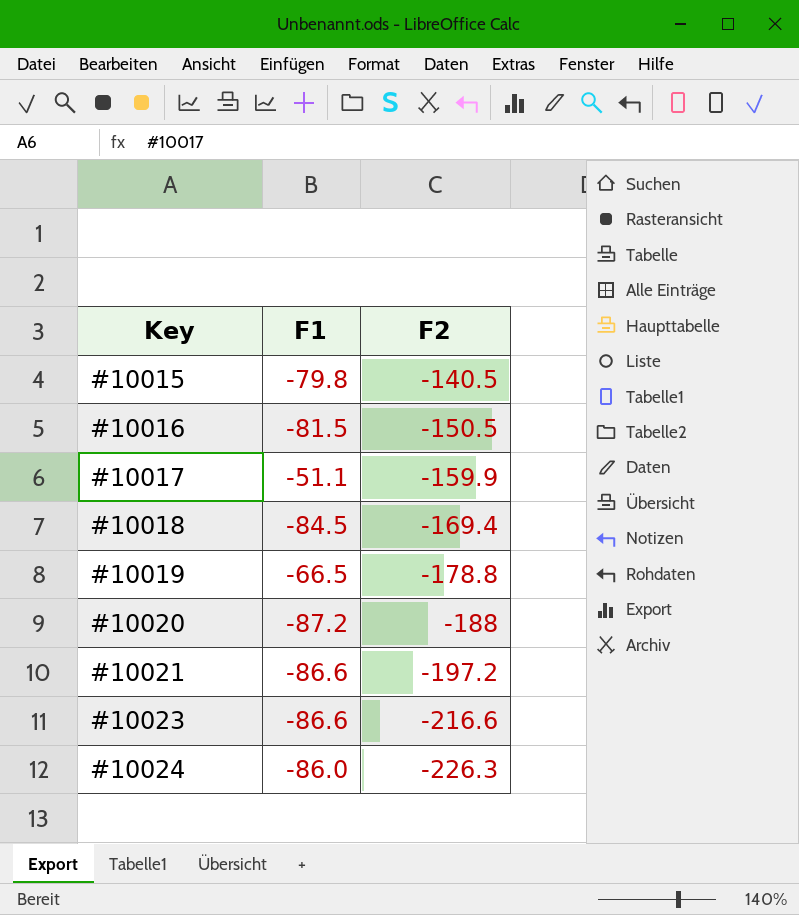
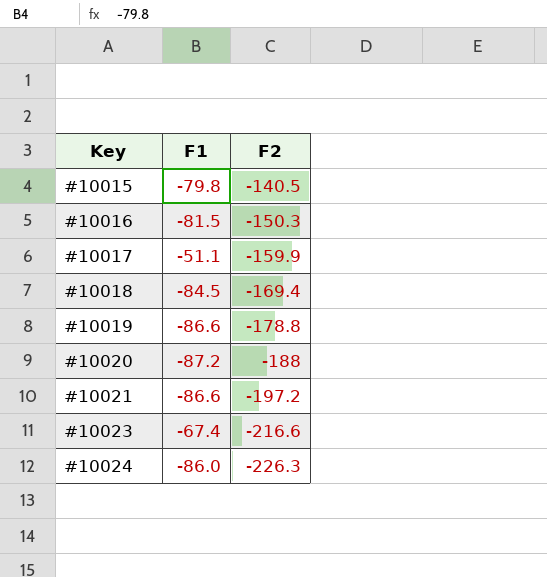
#10016 | F2: -150.5 -> -150.3
#10019 | F1: -66.5 -> -86.6
#10023 | F1: -86.6 -> -67.4

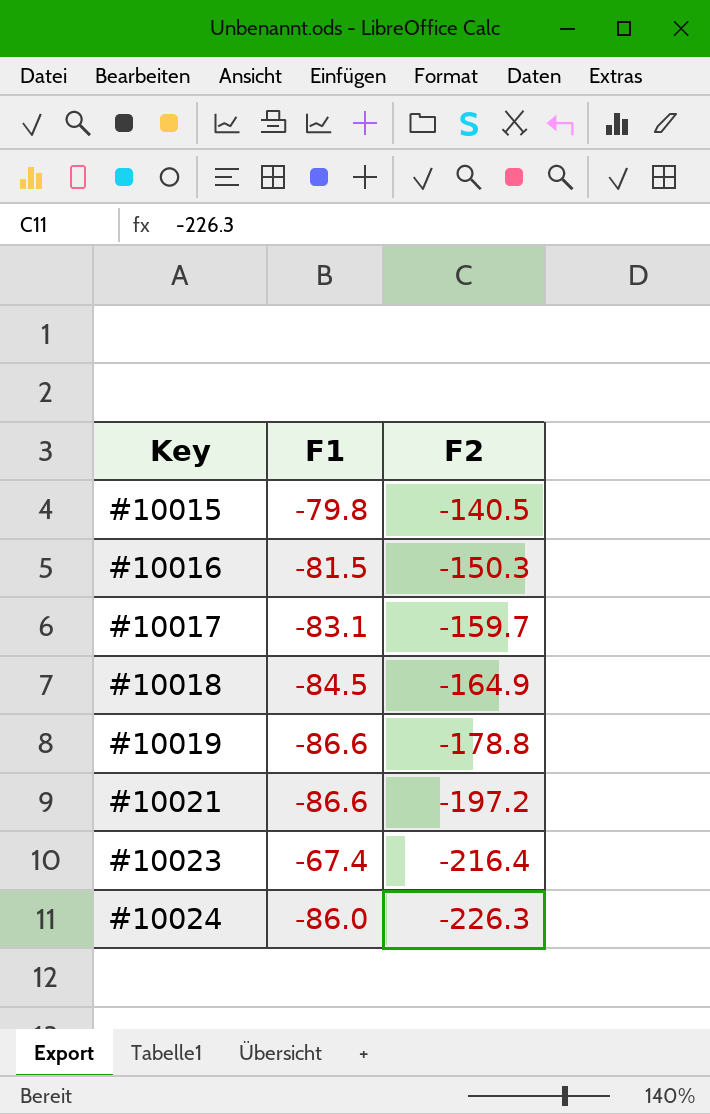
row #10020: -87.2 | -188 -> none
#10017 | F1: -51.1 -> -83.1
#10017 | F2: -159.9 -> -159.7
#10018 | F2: -169.4 -> -164.9
#10023 | F2: -216.6 -> -216.4

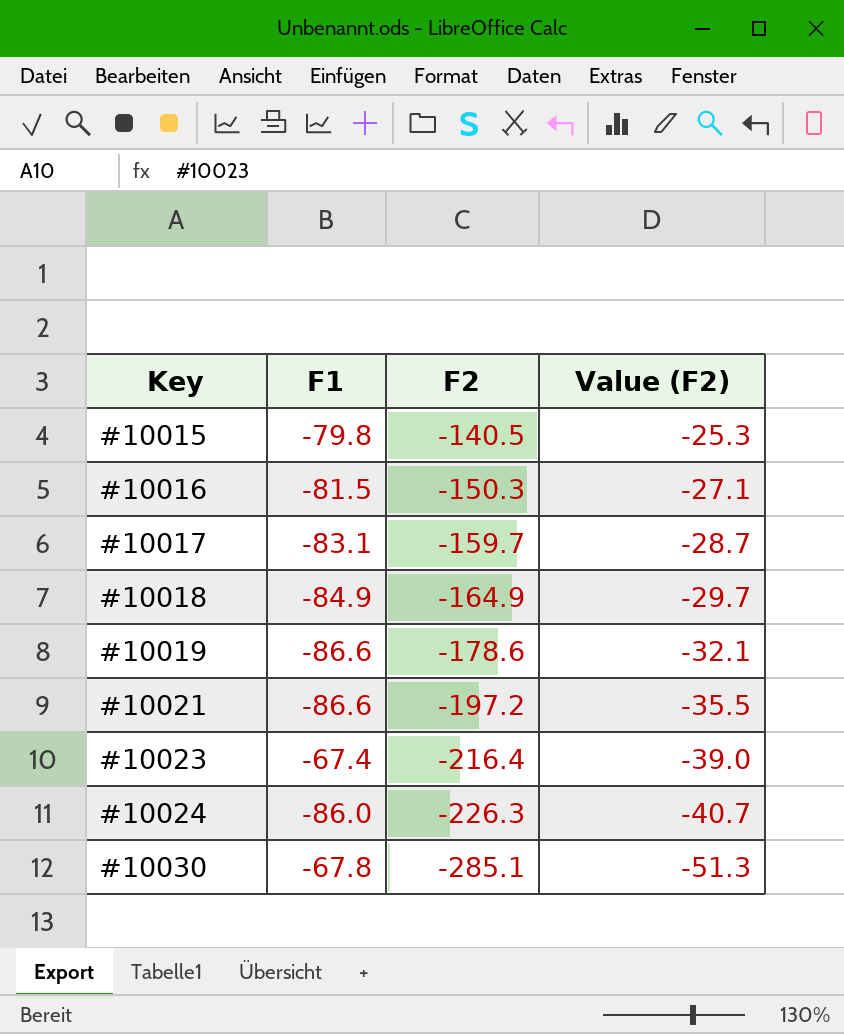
column Value (F2) | formula: none -> [F2] * 0.18
#10018 | F1: -84.5 -> -84.9
#10019 | F2: -178.8 -> -178.6
row #10030: none -> -67.8 | -285.1 | -51.3

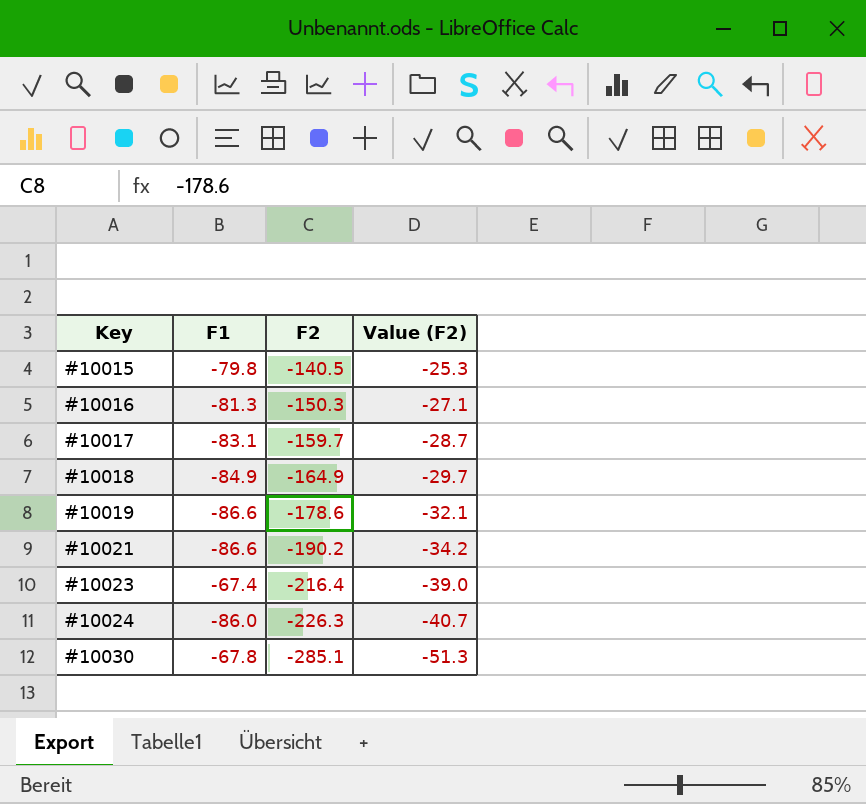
#10016 | F1: -81.5 -> -81.3
#10021 | F2: -197.2 -> -190.2
#10021 | Value (F2): -35.5 -> -34.2

